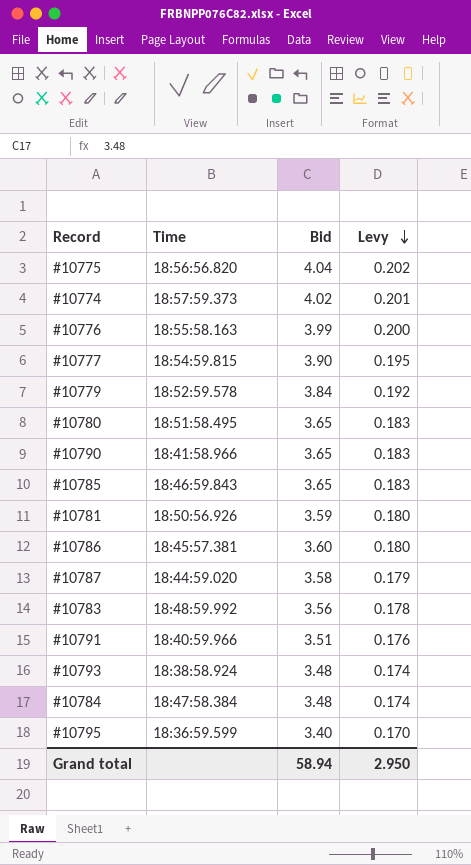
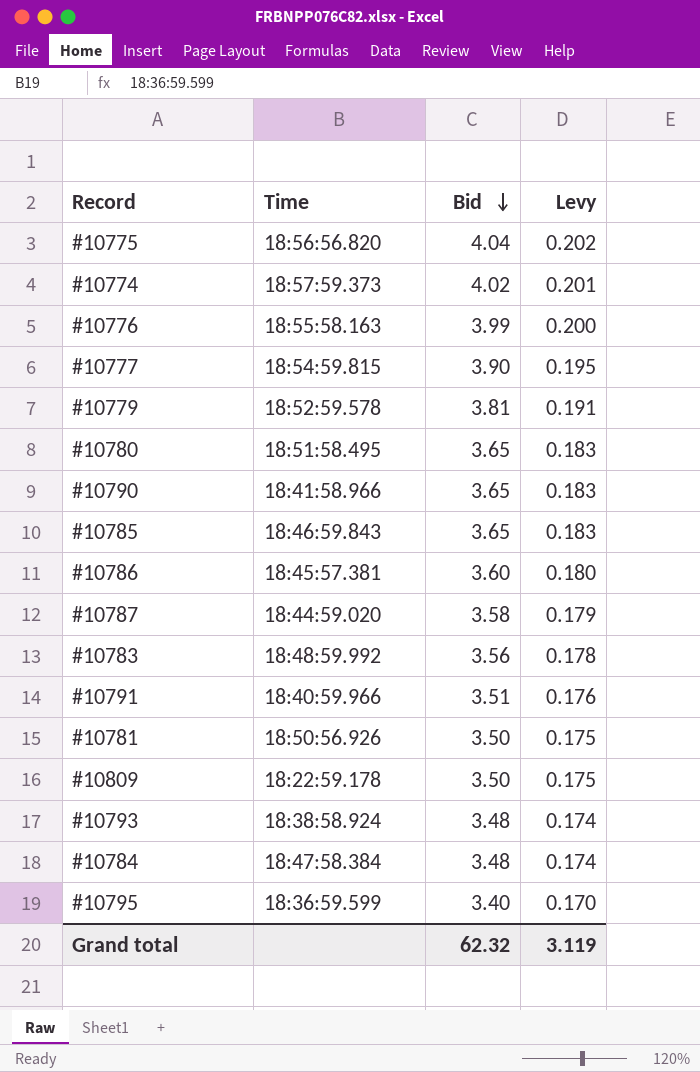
row order: Levy descending -> Bid descending
#10779 | Bid: 3.84 -> 3.81
#10779 | Levy: 0.192 -> 0.191
#10781 | Bid: 3.59 -> 3.50
#10781 | Levy: 0.180 -> 0.175
row #10809: none -> 18:22:59.178 | 3.50 | 0.175
Grand total | Bid: 58.94 -> 62.32
Grand total | Levy: 2.950 -> 3.119

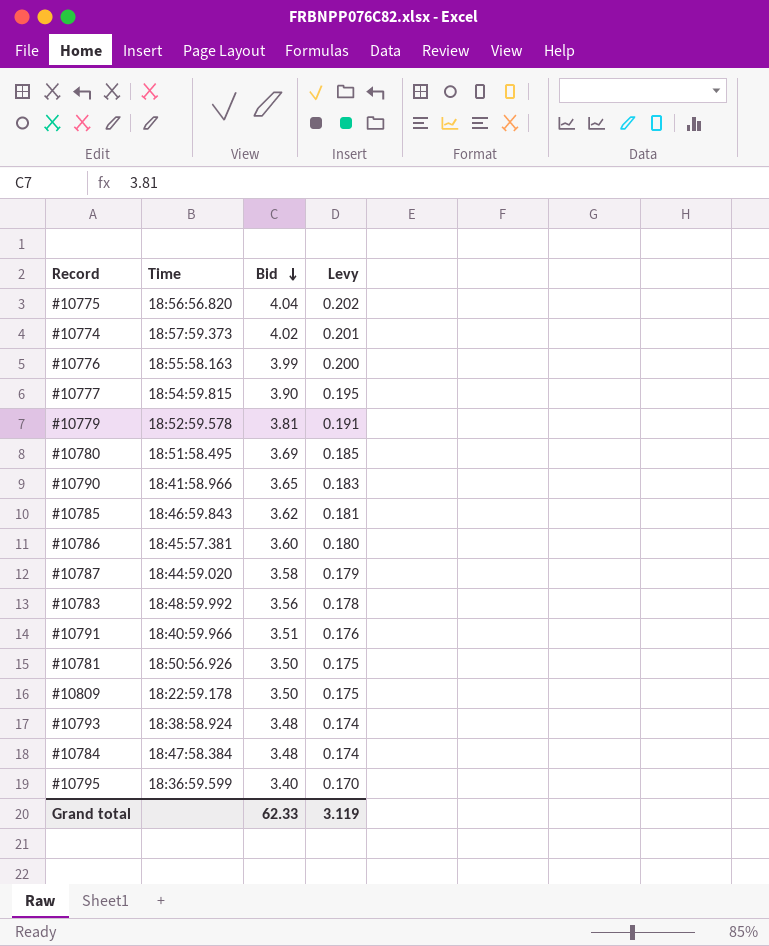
#10780 | Bid: 3.65 -> 3.69
#10780 | Levy: 0.183 -> 0.185
#10785 | Bid: 3.65 -> 3.62
#10785 | Levy: 0.183 -> 0.181
Grand total | Bid: 62.32 -> 62.33

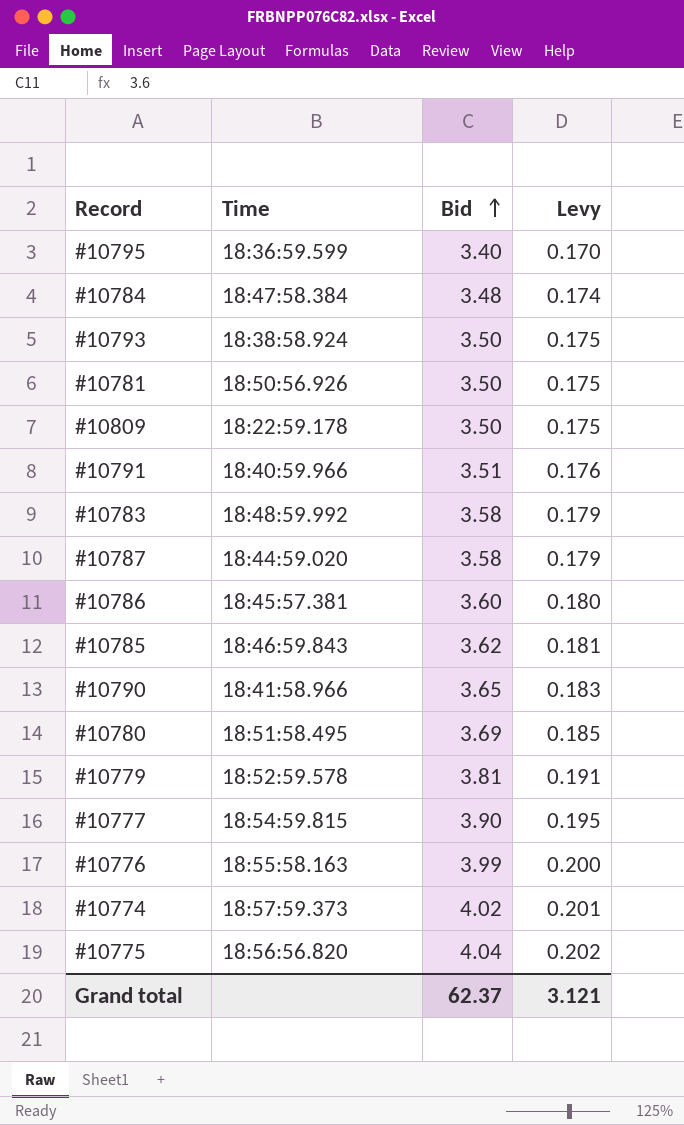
row order: Bid descending -> Bid ascending
#10793 | Bid: 3.48 -> 3.50
#10793 | Levy: 0.174 -> 0.175
#10783 | Bid: 3.56 -> 3.58
#10783 | Levy: 0.178 -> 0.179
Grand total | Bid: 62.33 -> 62.37
Grand total | Levy: 3.119 -> 3.121

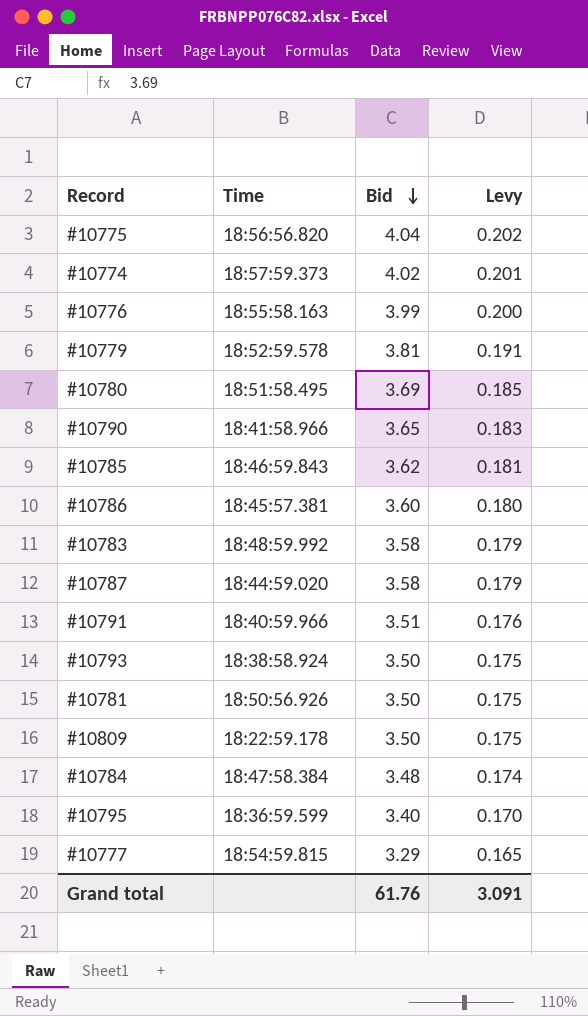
row order: Bid ascending -> Bid descending
#10777 | Bid: 3.90 -> 3.29
#10777 | Levy: 0.195 -> 0.165
Grand total | Bid: 62.37 -> 61.76
Grand total | Levy: 3.121 -> 3.091

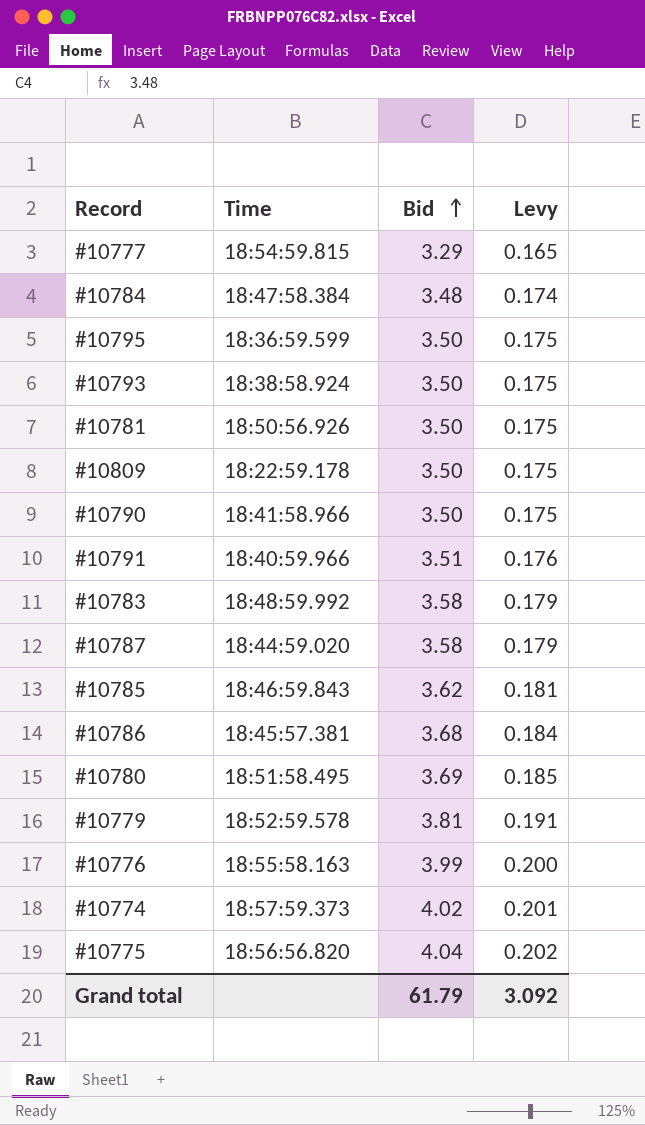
row order: Bid descending -> Bid ascending
#10795 | Bid: 3.40 -> 3.50
#10795 | Levy: 0.170 -> 0.175
#10790 | Bid: 3.65 -> 3.50
#10790 | Levy: 0.183 -> 0.175
#10786 | Bid: 3.60 -> 3.68
#10786 | Levy: 0.180 -> 0.184
Grand total | Bid: 61.76 -> 61.79
Grand total | Levy: 3.091 -> 3.092

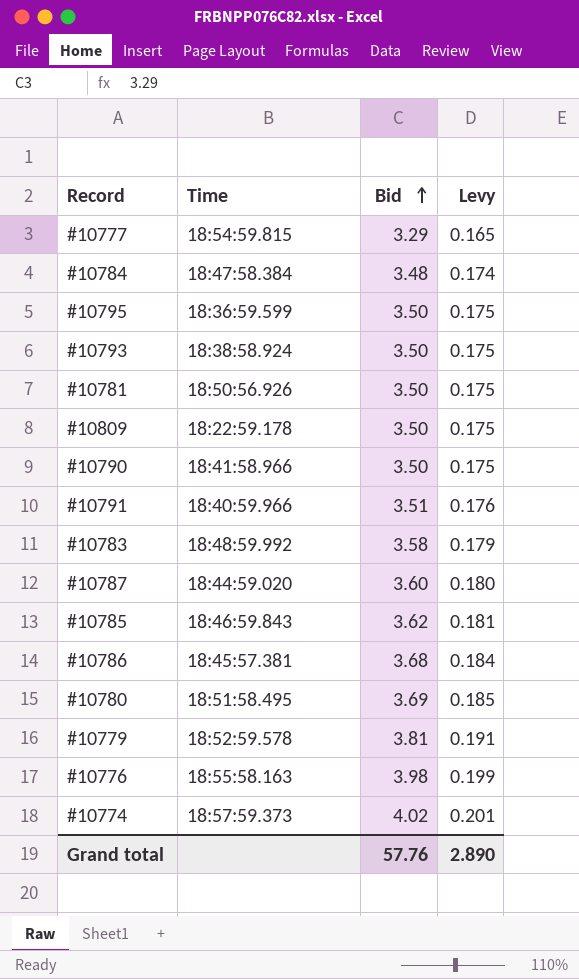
row #10775: 18:56:56.820 | 4.04 | 0.202 -> none
#10787 | Bid: 3.58 -> 3.60
#10787 | Levy: 0.179 -> 0.180
#10776 | Bid: 3.99 -> 3.98
#10776 | Levy: 0.200 -> 0.199
Grand total | Bid: 61.79 -> 57.76
Grand total | Levy: 3.092 -> 2.890

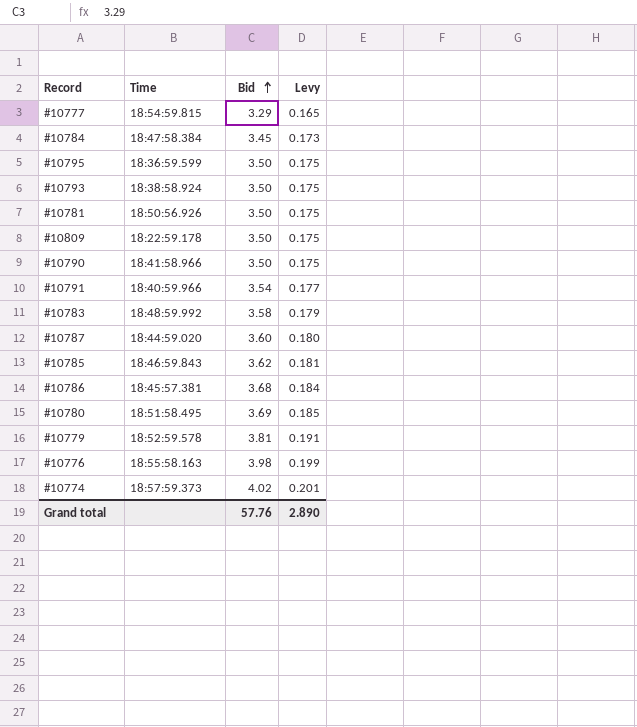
#10784 | Bid: 3.48 -> 3.45
#10784 | Levy: 0.174 -> 0.173
#10791 | Bid: 3.51 -> 3.54
#10791 | Levy: 0.176 -> 0.177

